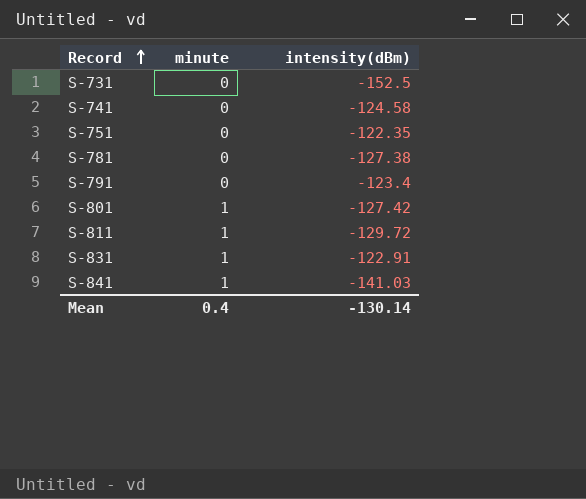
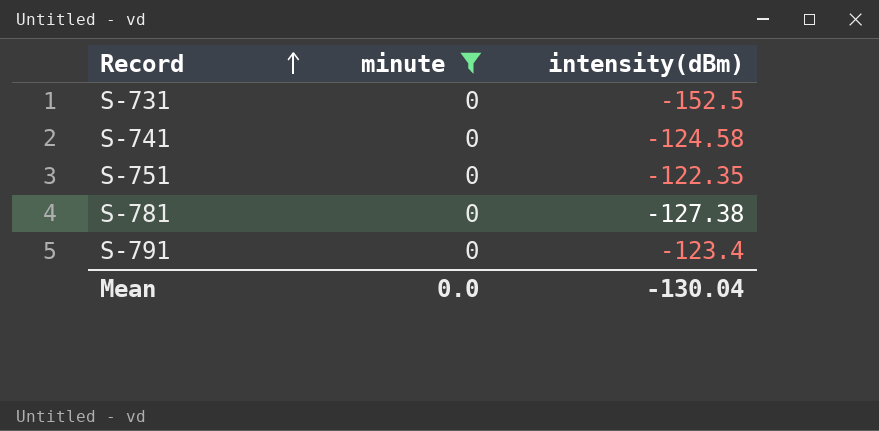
filter: none -> minute = 0
Mean | minute: 0.4 -> 0.0
Mean | intensity(dBm): -130.14 -> -130.04

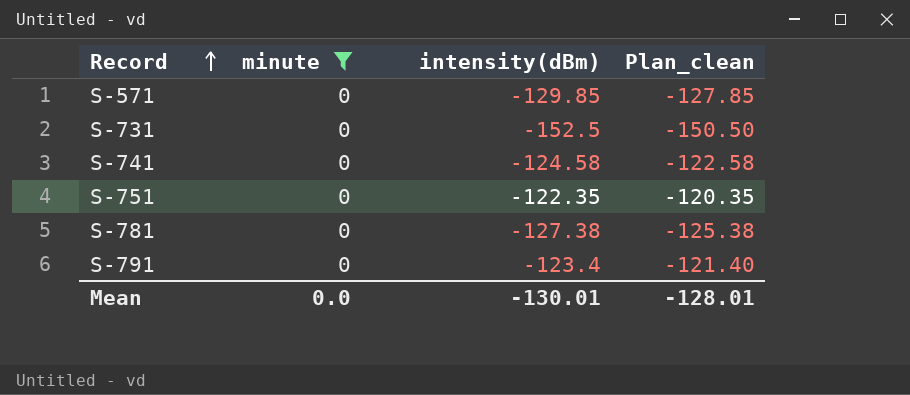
column Plan_clean | formula: none -> [intensity(dBm)] + 2
row S-571: none -> 0 | -129.85 | -127.85
Mean | intensity(dBm): -130.04 -> -130.01

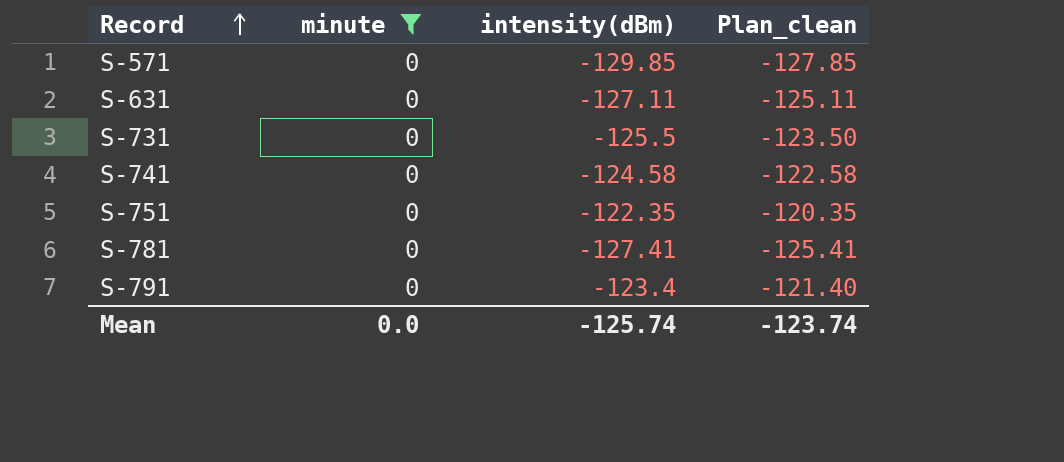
row S-631: none -> 0 | -127.11 | -125.11
S-731 | intensity(dBm): -152.5 -> -125.5
S-731 | Plan_clean: -150.50 -> -123.50
S-781 | intensity(dBm): -127.38 -> -127.41
S-781 | Plan_clean: -125.38 -> -125.41
Mean | intensity(dBm): -130.01 -> -125.74
Mean | Plan_clean: -128.01 -> -123.74

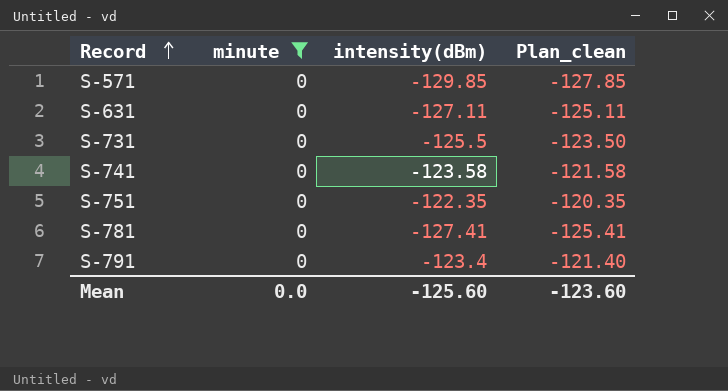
S-741 | intensity(dBm): -124.58 -> -123.58
S-741 | Plan_clean: -122.58 -> -121.58
Mean | intensity(dBm): -125.74 -> -125.60
Mean | Plan_clean: -123.74 -> -123.60

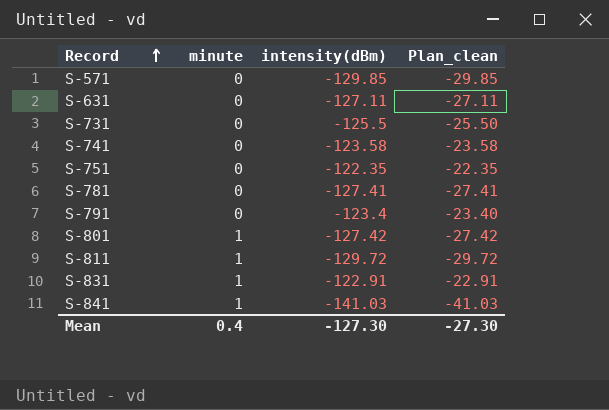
filter: minute = 0 -> none
column Plan_clean | formula: [intensity(dBm)] + 2 -> [intensity(dBm)] + 100
Mean | minute: 0.0 -> 0.4
Mean | intensity(dBm): -125.60 -> -127.30
Mean | Plan_clean: -123.60 -> -27.30

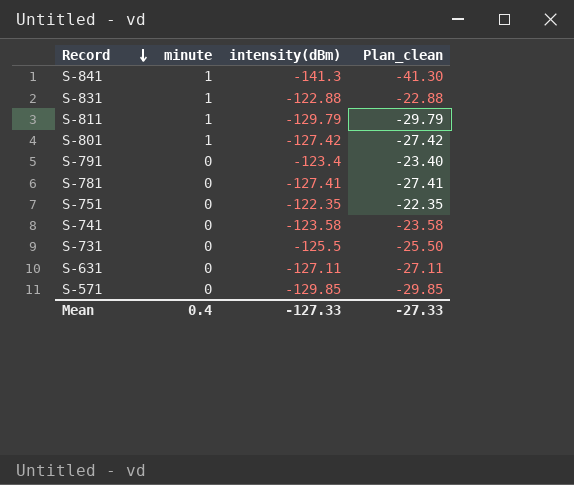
row order: Record ascending -> Record descending
S-841 | intensity(dBm): -141.03 -> -141.3
S-841 | Plan_clean: -41.03 -> -41.30
S-831 | intensity(dBm): -122.91 -> -122.88
S-831 | Plan_clean: -22.91 -> -22.88
S-811 | intensity(dBm): -129.72 -> -129.79
S-811 | Plan_clean: -29.72 -> -29.79
Mean | intensity(dBm): -127.30 -> -127.33
Mean | Plan_clean: -27.30 -> -27.33

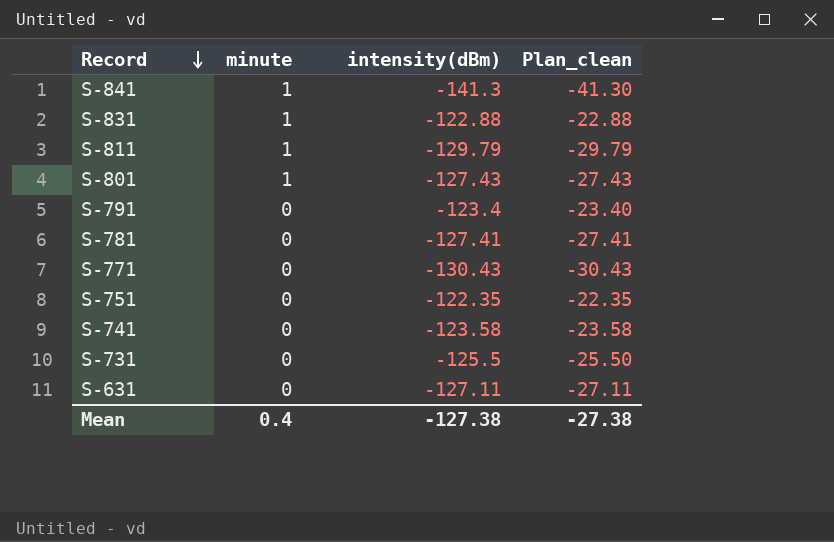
row S-571: 0 | -129.85 | -29.85 -> none
S-801 | intensity(dBm): -127.42 -> -127.43
S-801 | Plan_clean: -27.42 -> -27.43
row S-771: none -> 0 | -130.43 | -30.43
Mean | intensity(dBm): -127.33 -> -127.38
Mean | Plan_clean: -27.33 -> -27.38

